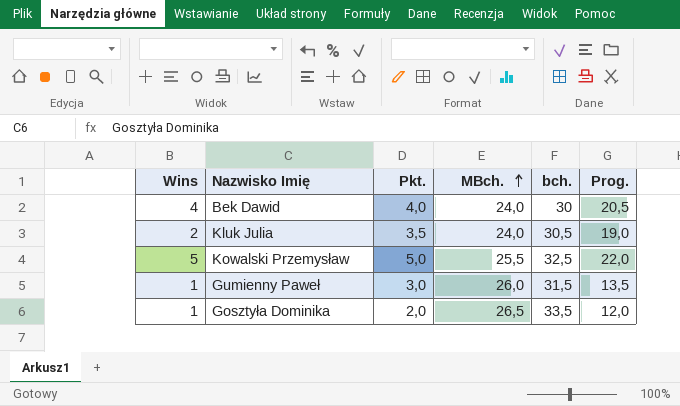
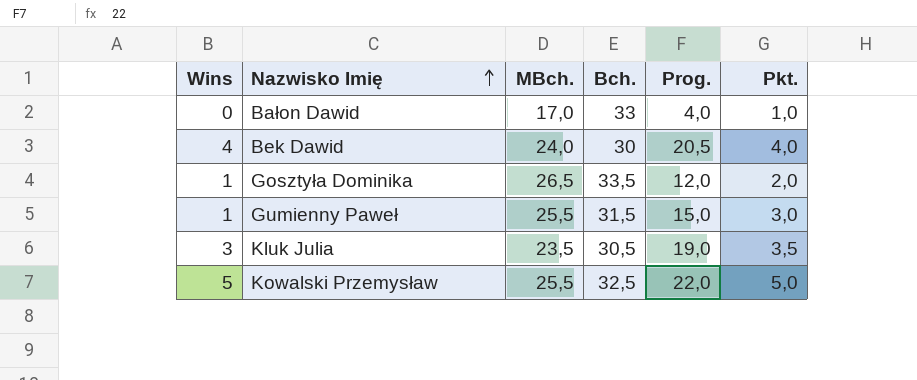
row order: MBch. ascending -> Nazwisko Imię ascending
column name: bch. -> Bch.
column Pkt. | position: 3 -> 6
row Bałon Dawid: none -> 0 | 17,0 | 33 | 4,0 | 1,0
Gumienny Paweł | MBch.: 26,0 -> 25,5
Gumienny Paweł | Prog.: 13,5 -> 15,0
Kluk Julia | Wins: 2 -> 3
Kluk Julia | MBch.: 24,0 -> 23,5

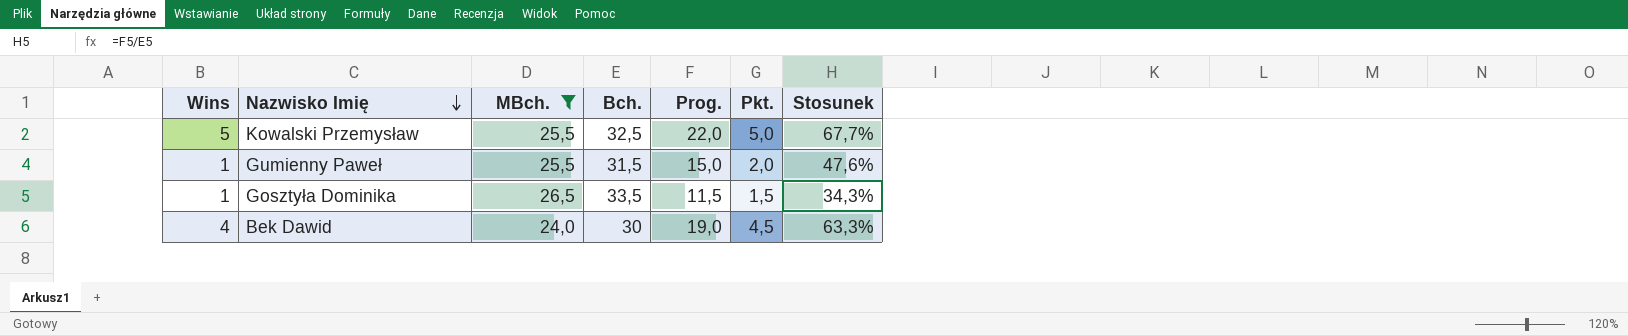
filter: none -> MBch. >= 24,0
row order: Nazwisko Imię ascending -> Nazwisko Imię descending
column Stosunek | formula: none -> [Prog.] / [Bch.]
Gumienny Paweł | Pkt.: 3,0 -> 2,0
Gosztyła Dominika | Prog.: 12,0 -> 11,5
Gosztyła Dominika | Pkt.: 2,0 -> 1,5
Bek Dawid | Prog.: 20,5 -> 19,0
Bek Dawid | Pkt.: 4,0 -> 4,5

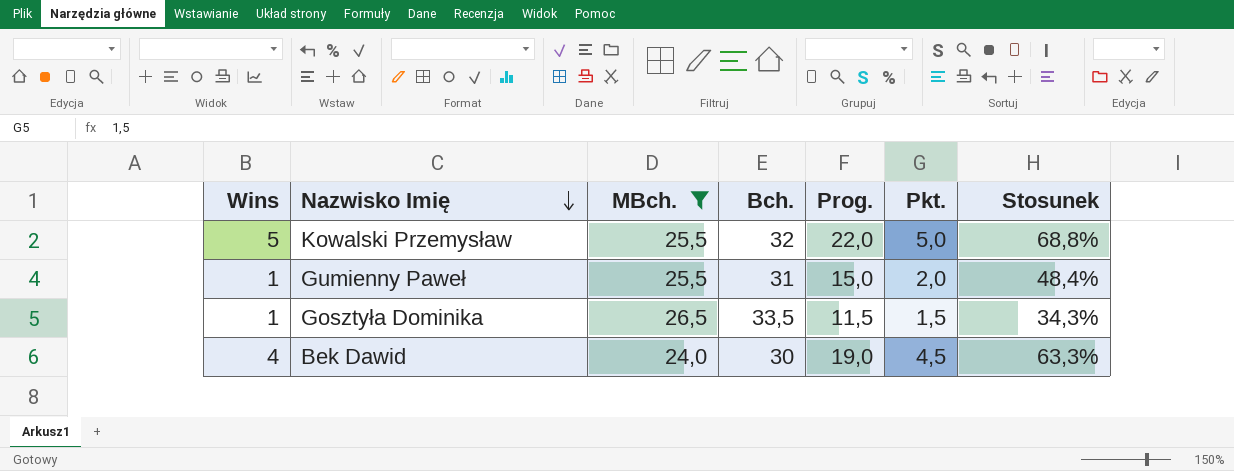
Kowalski Przemysław | Bch.: 32,5 -> 32
Kowalski Przemysław | Stosunek: 67,7% -> 68,8%
Gumienny Paweł | Bch.: 31,5 -> 31
Gumienny Paweł | Stosunek: 47,6% -> 48,4%

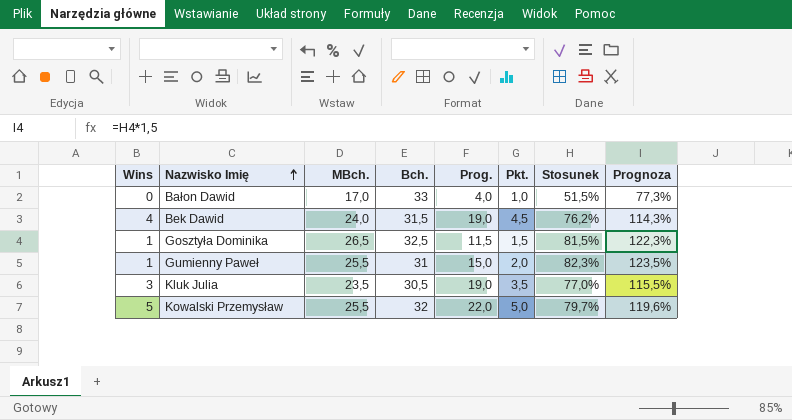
filter: MBch. >= 24,0 -> none
row order: Nazwisko Imię descending -> Nazwisko Imię ascending
column Stosunek | formula: [Prog.] / [Bch.] -> [MBch.] / [Bch.]
column Prognoza | formula: none -> [Stosunek] * 1,5
Bek Dawid | Bch.: 30 -> 31,5
Gosztyła Dominika | Bch.: 33,5 -> 32,5

